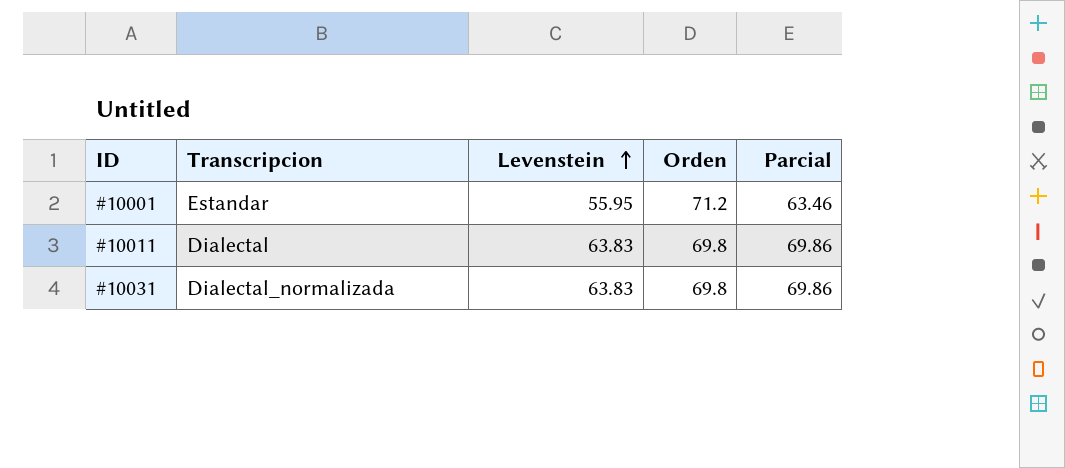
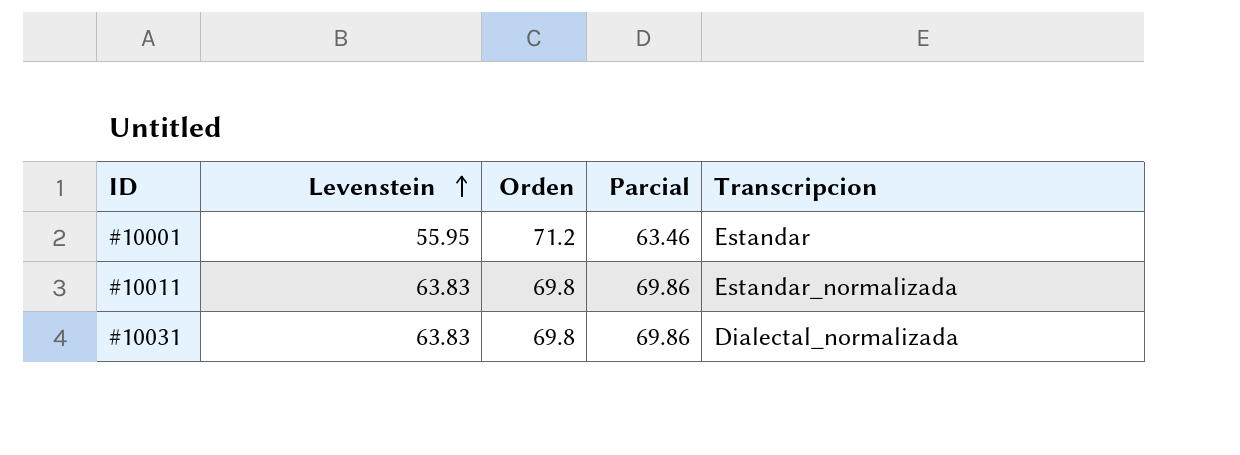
column Transcripcion | position: 2 -> 5
#10011 | Transcripcion: Dialectal -> Estandar_normalizada

